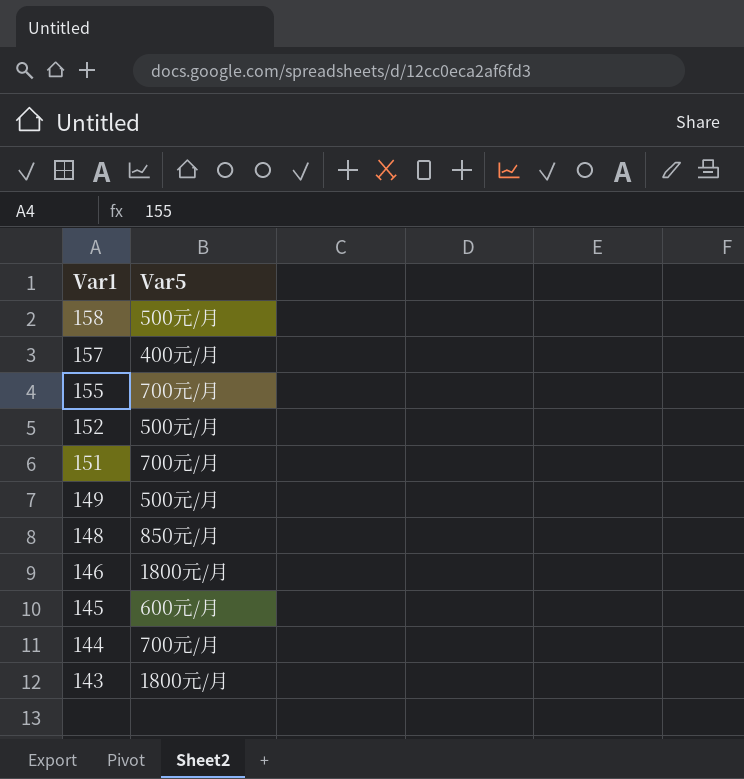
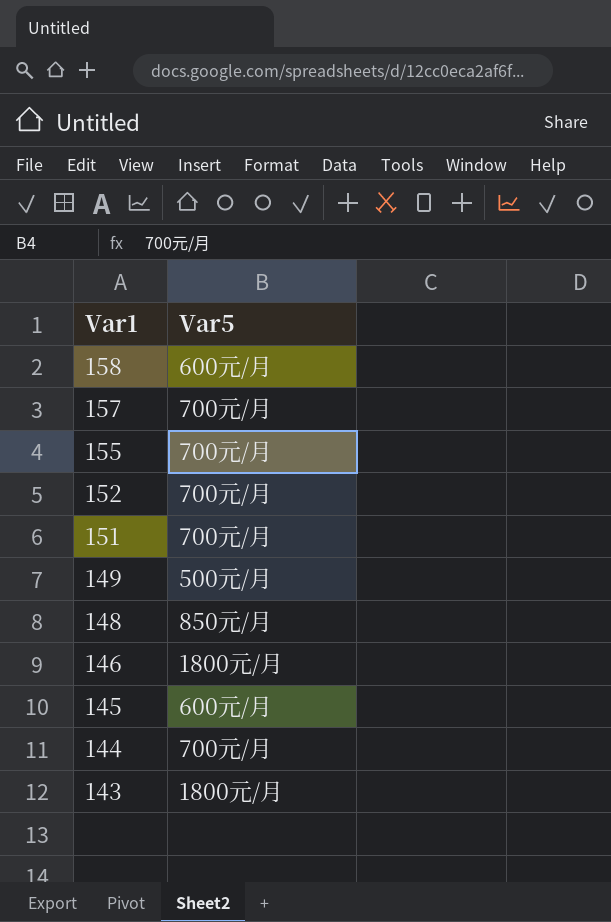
158 | Var5: 500元/月 -> 600元/月
157 | Var5: 400元/月 -> 700元/月
152 | Var5: 500元/月 -> 700元/月

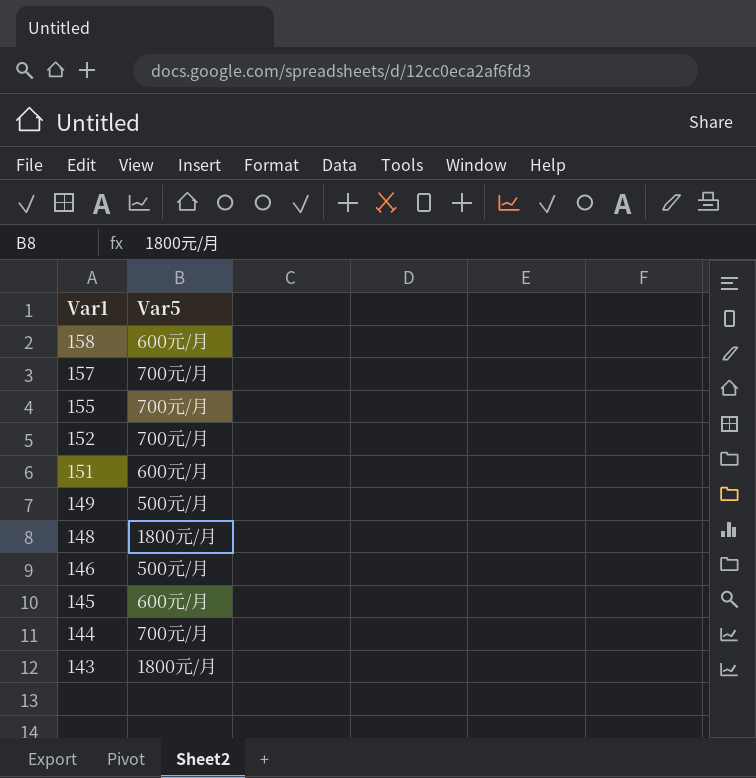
151 | Var5: 700元/月 -> 600元/月
148 | Var5: 850元/月 -> 1800元/月
146 | Var5: 1800元/月 -> 500元/月

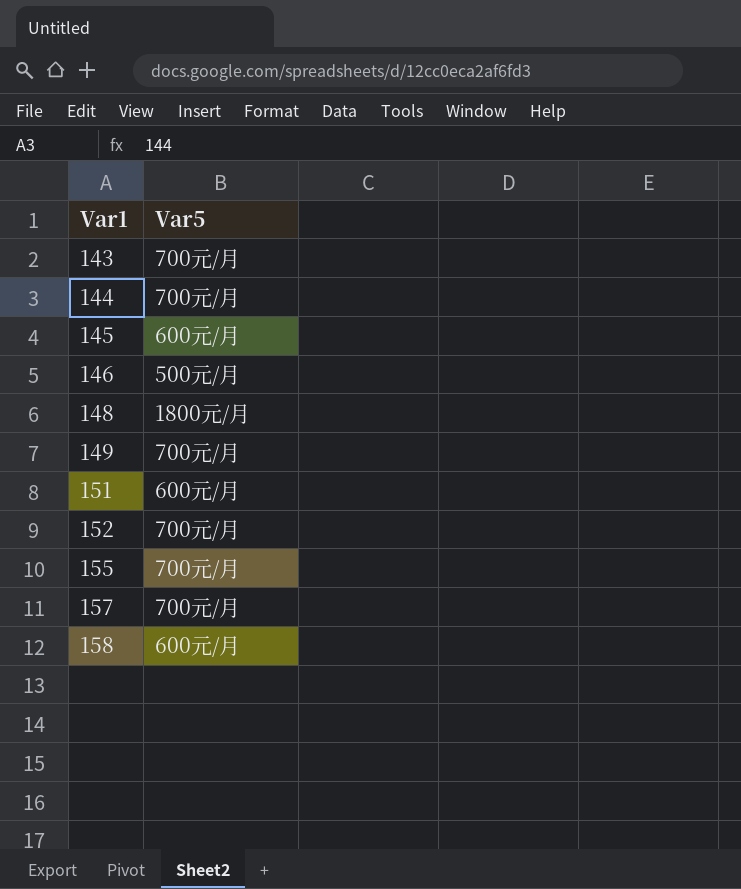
row order: Var1 descending -> Var1 ascending
143 | Var5: 1800元/月 -> 700元/月
149 | Var5: 500元/月 -> 700元/月

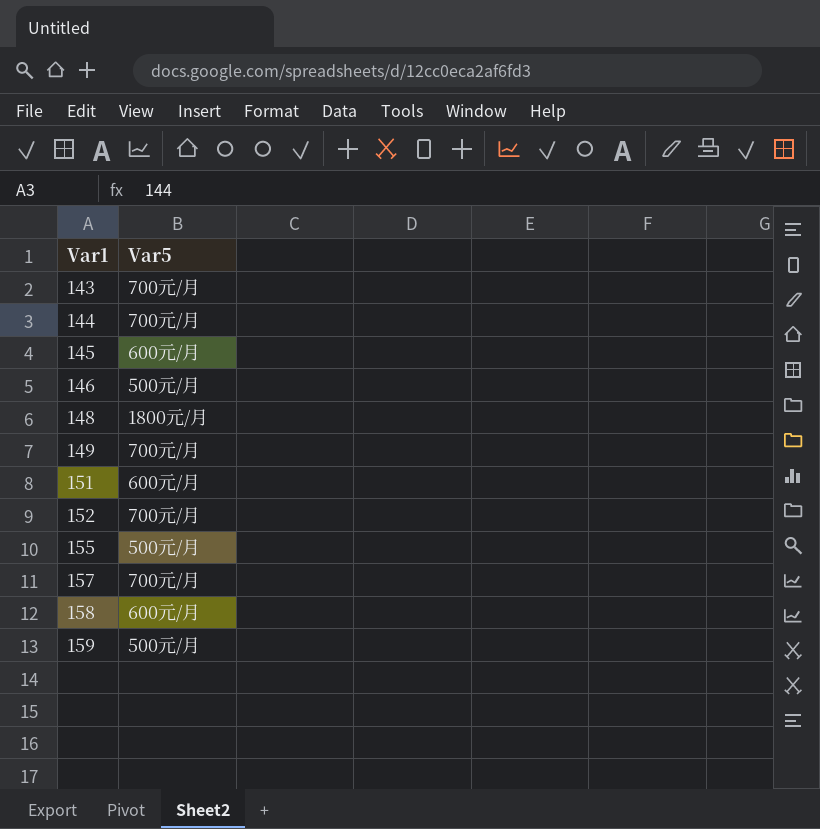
155 | Var5: 700元/月 -> 500元/月
row 159: none -> 500元/月

